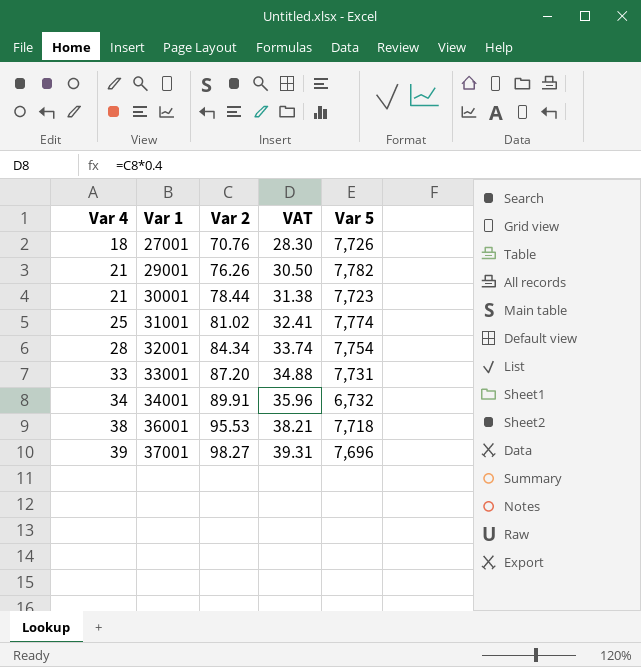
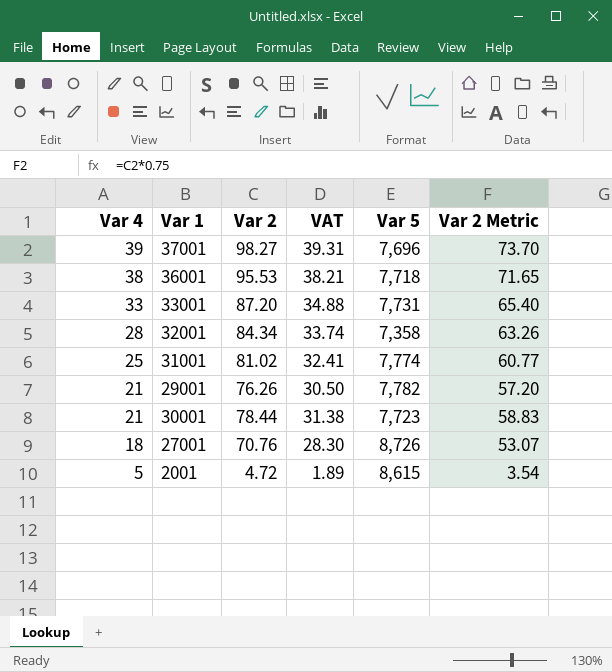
row order: Var 4 ascending -> Var 4 descending
column Var 2 Metric | formula: none -> [Var 2] * 0.75
row 34001: 34 | 89.91 | 35.96 | 6,732 -> none
32001 | Var 5: 7,754 -> 7,358
27001 | Var 5: 7,726 -> 8,726
row 2001: none -> 5 | 4.72 | 1.89 | 8,615 | 3.54

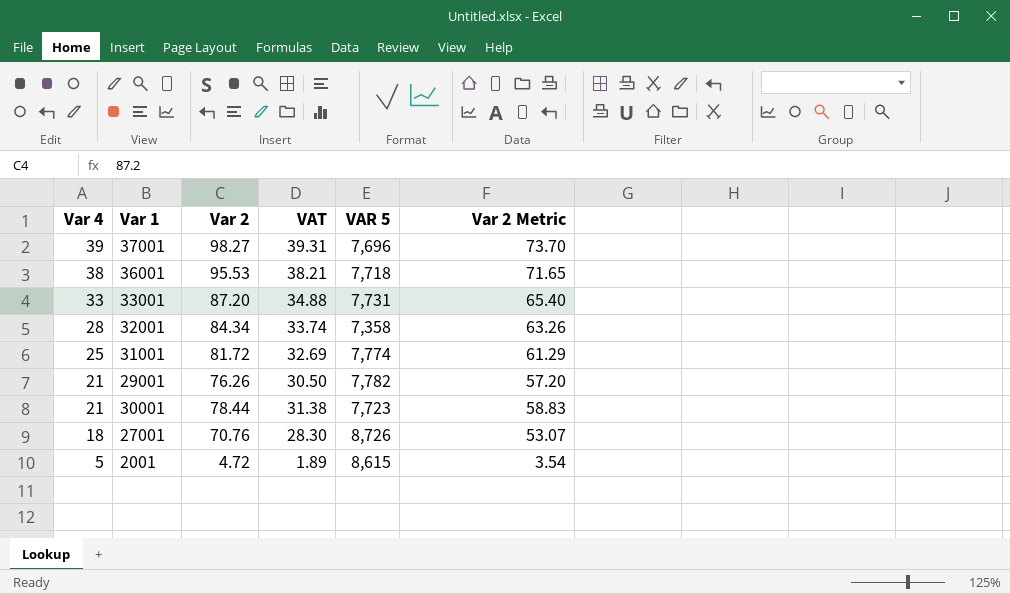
column name: Var 5 -> VAR 5
31001 | Var 2: 81.02 -> 81.72
31001 | VAT: 32.41 -> 32.69
31001 | Var 2 Metric: 60.77 -> 61.29

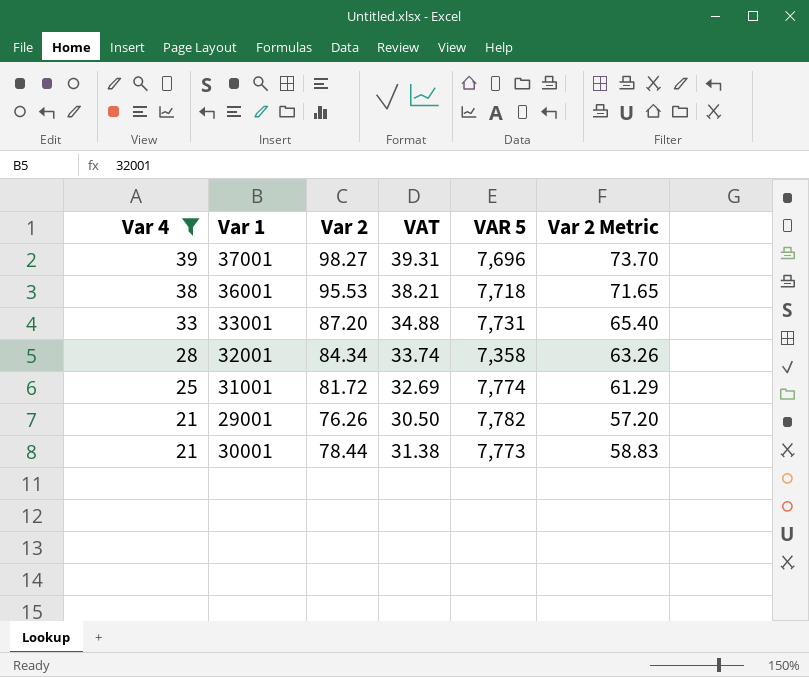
filter: none -> Var 4 >= 21
30001 | VAR 5: 7,723 -> 7,773

